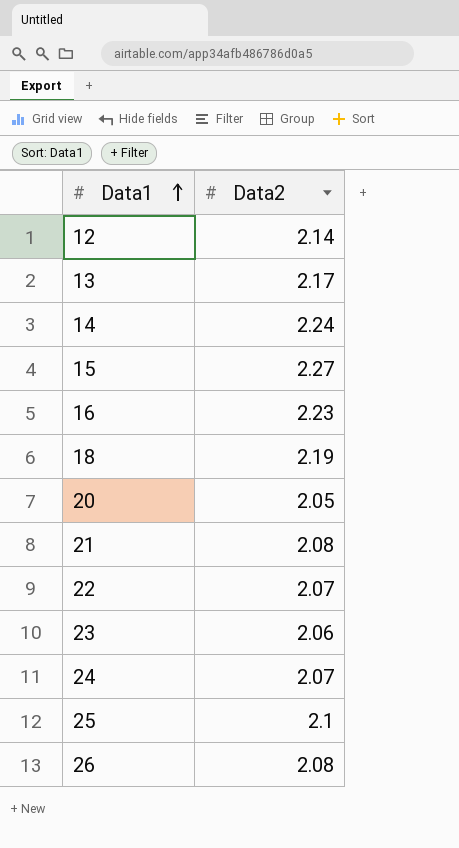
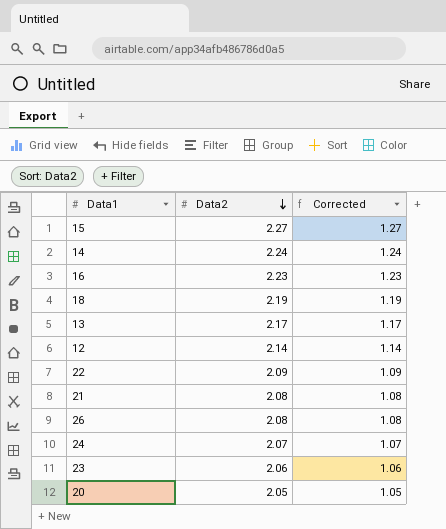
row order: Data1 ascending -> Data2 descending
column Corrected | formula: none -> [Data2] - 1
row 25: 2.1 -> none
22 | Data2: 2.07 -> 2.09

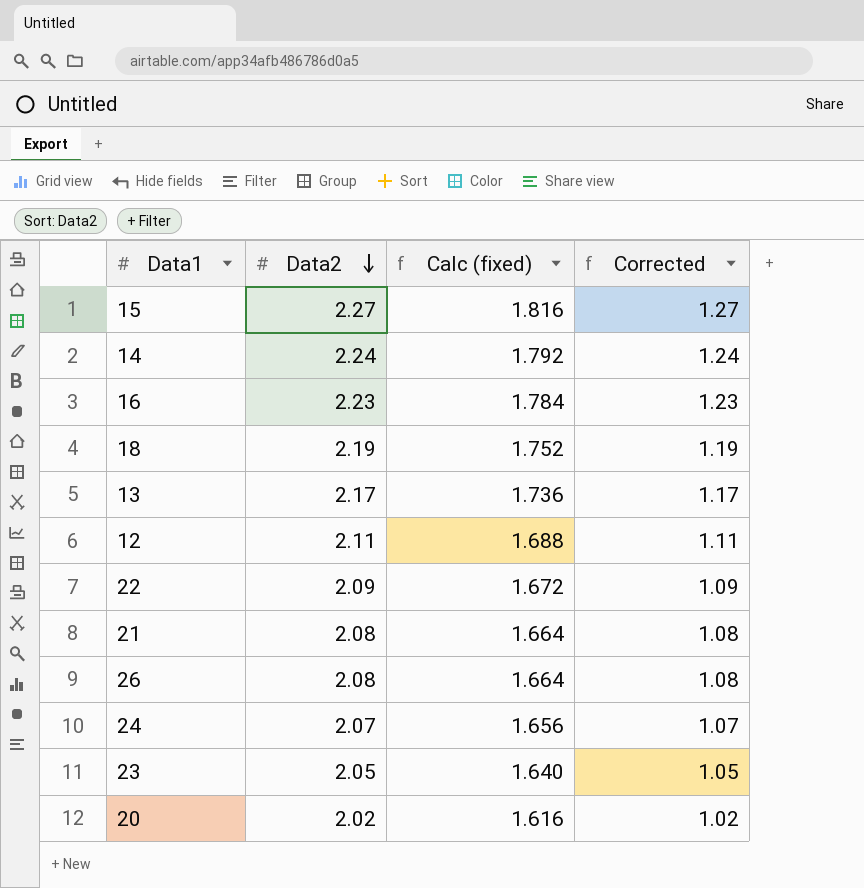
column Calc (fixed) | formula: none -> [Data2] * 0.8
12 | Data2: 2.14 -> 2.11
12 | Corrected: 1.14 -> 1.11
23 | Data2: 2.06 -> 2.05
23 | Corrected: 1.06 -> 1.05
20 | Data2: 2.05 -> 2.02
20 | Corrected: 1.05 -> 1.02

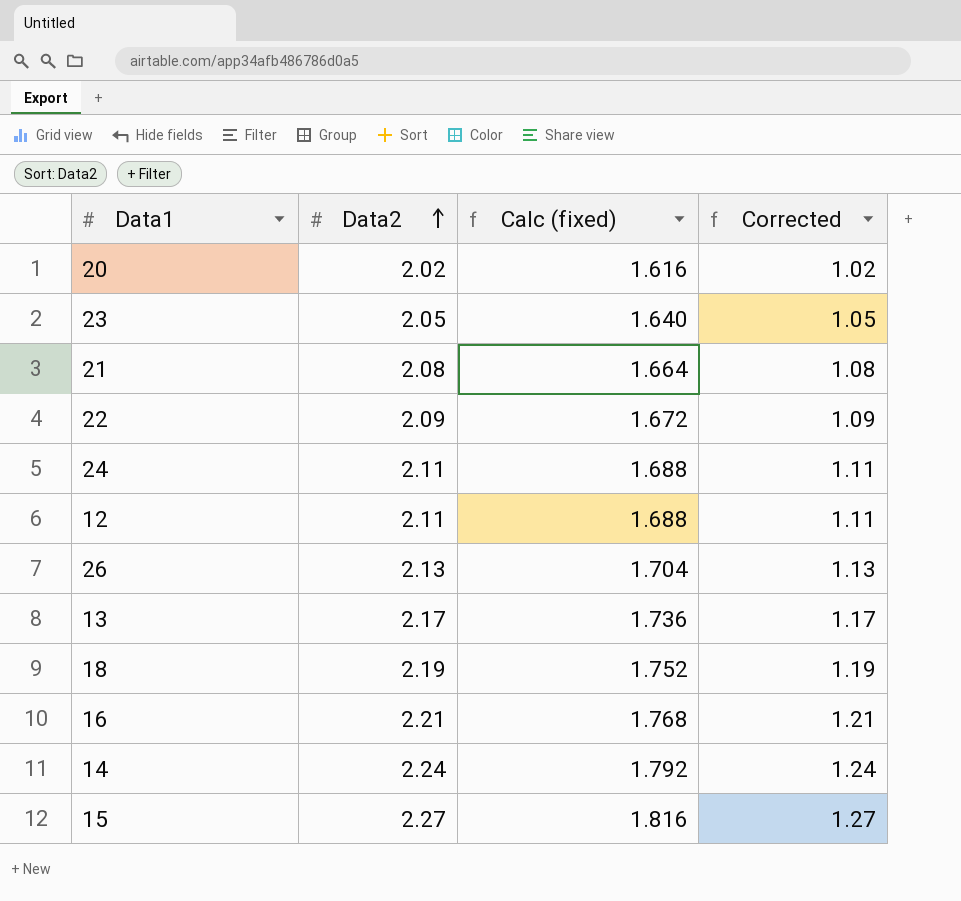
row order: Data2 descending -> Data2 ascending
24 | Data2: 2.07 -> 2.11
24 | Calc (fixed): 1.656 -> 1.688
24 | Corrected: 1.07 -> 1.11
26 | Data2: 2.08 -> 2.13
26 | Calc (fixed): 1.664 -> 1.704
26 | Corrected: 1.08 -> 1.13
16 | Data2: 2.23 -> 2.21
16 | Calc (fixed): 1.784 -> 1.768
16 | Corrected: 1.23 -> 1.21

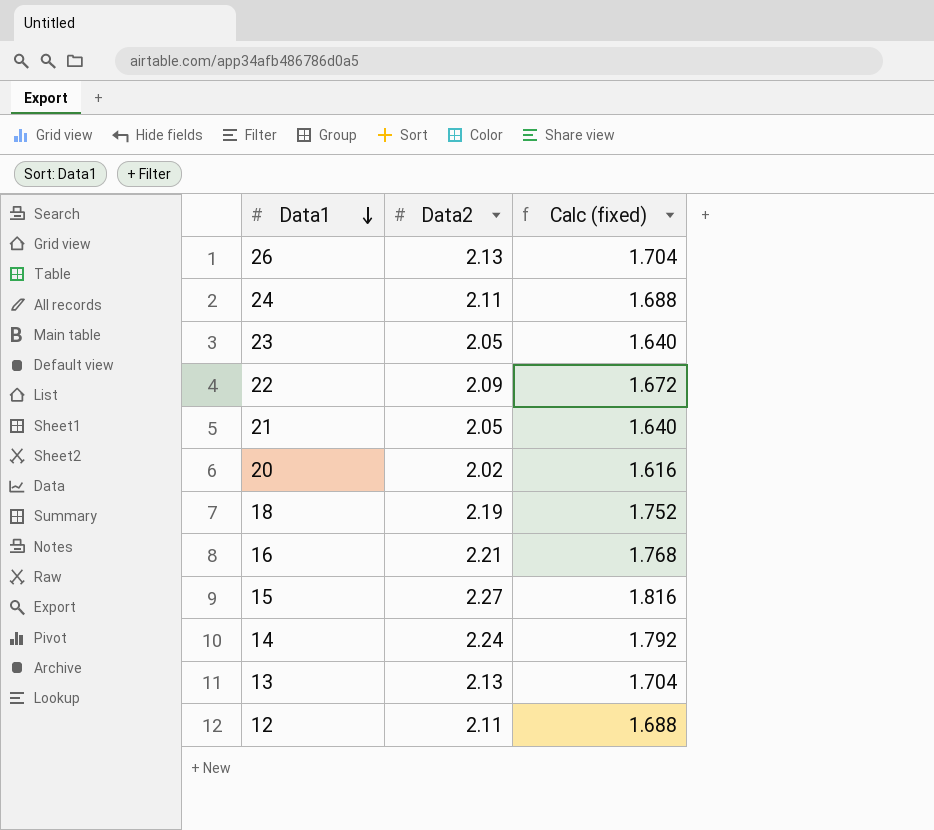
row order: Data2 ascending -> Data1 descending
column Corrected | formula: [Data2] - 1 -> none
21 | Data2: 2.08 -> 2.05
21 | Calc (fixed): 1.664 -> 1.640
13 | Data2: 2.17 -> 2.13
13 | Calc (fixed): 1.736 -> 1.704

